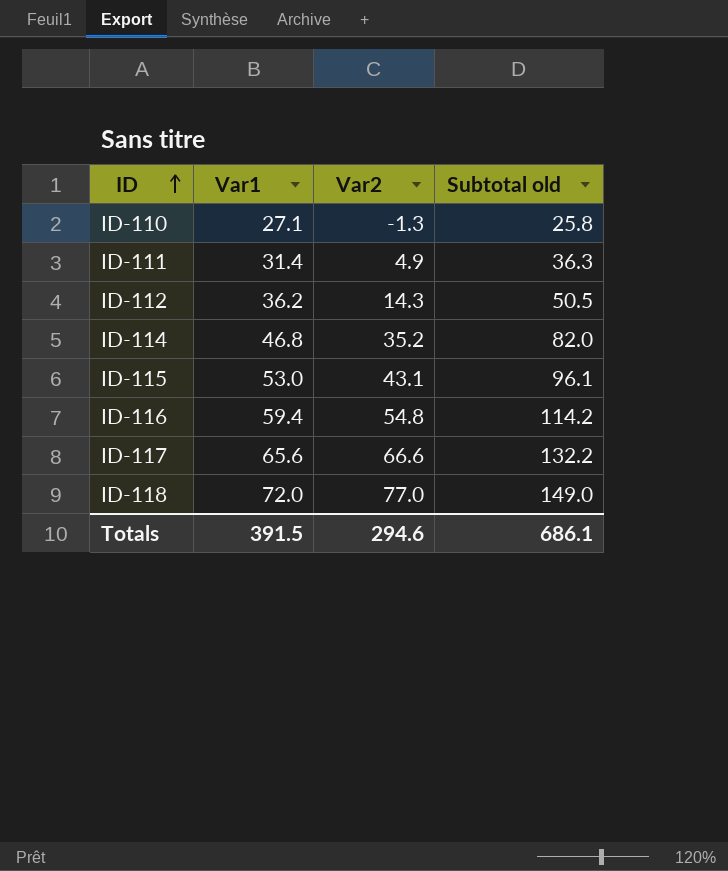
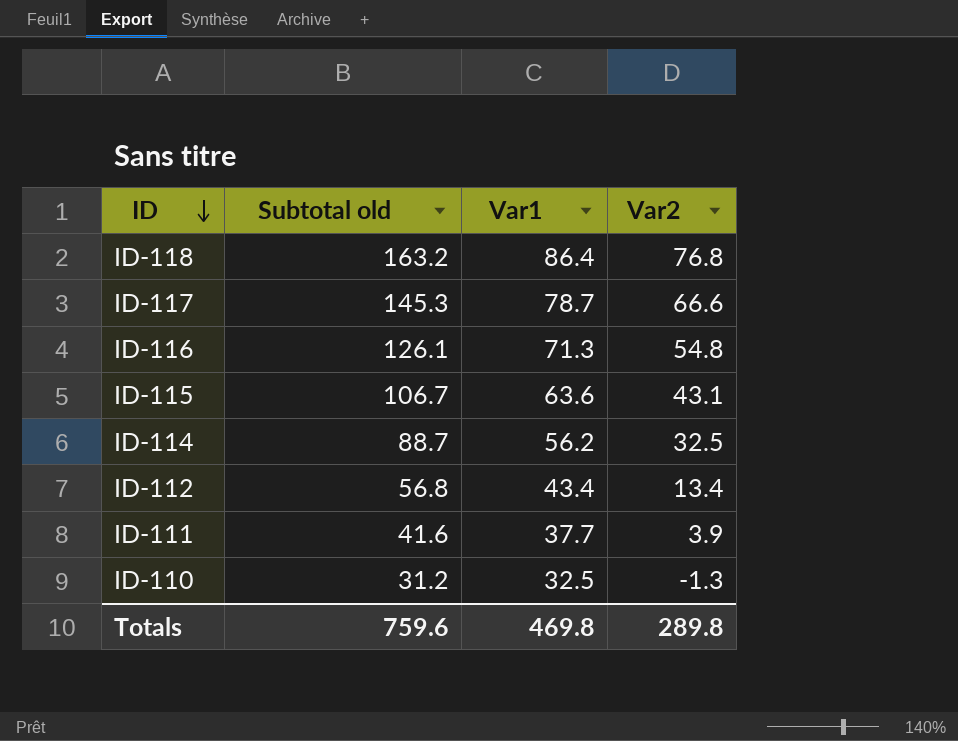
row order: ID ascending -> ID descending
column Subtotal old | position: 4 -> 2
ID-118 | Subtotal old: 149.0 -> 163.2
ID-118 | Var1: 72.0 -> 86.4
ID-118 | Var2: 77.0 -> 76.8
ID-117 | Subtotal old: 132.2 -> 145.3
ID-117 | Var1: 65.6 -> 78.7
ID-116 | Subtotal old: 114.2 -> 126.1
ID-116 | Var1: 59.4 -> 71.3
ID-115 | Subtotal old: 96.1 -> 106.7
ID-115 | Var1: 53.0 -> 63.6
ID-114 | Subtotal old: 82.0 -> 88.7
ID-114 | Var1: 46.8 -> 56.2
ID-114 | Var2: 35.2 -> 32.5
ID-112 | Subtotal old: 50.5 -> 56.8
ID-112 | Var1: 36.2 -> 43.4
ID-112 | Var2: 14.3 -> 13.4
ID-111 | Subtotal old: 36.3 -> 41.6
ID-111 | Var1: 31.4 -> 37.7
ID-111 | Var2: 4.9 -> 3.9
ID-110 | Subtotal old: 25.8 -> 31.2
ID-110 | Var1: 27.1 -> 32.5
Totals | Subtotal old: 686.1 -> 759.6
Totals | Var1: 391.5 -> 469.8
Totals | Var2: 294.6 -> 289.8

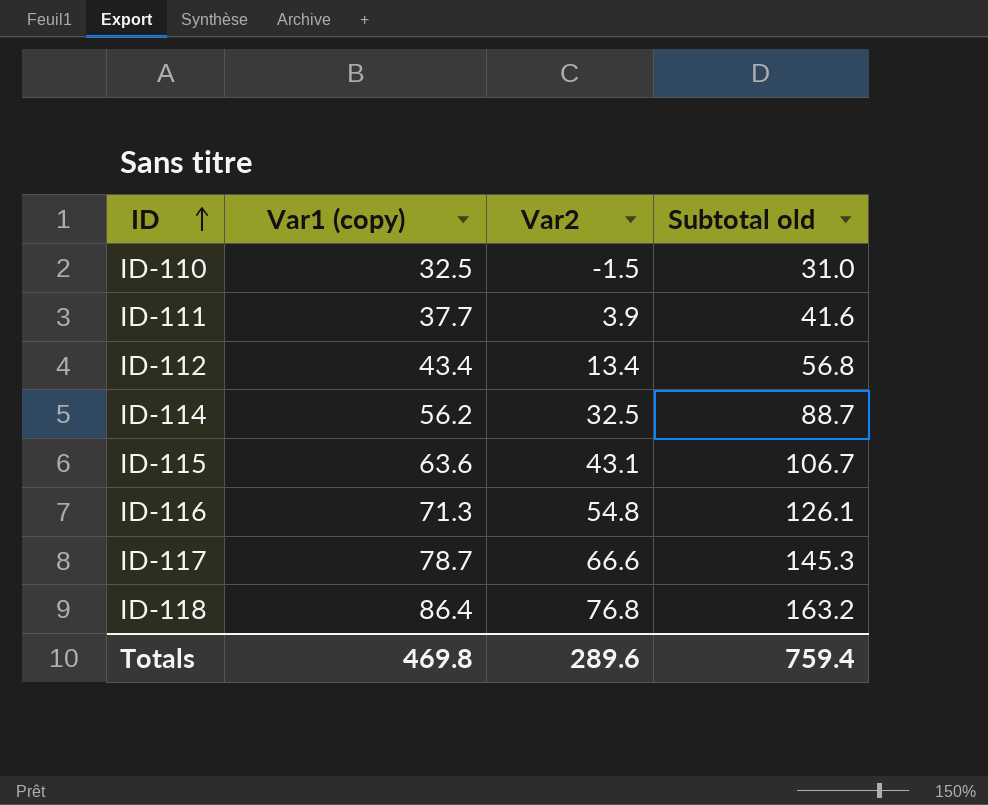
row order: ID descending -> ID ascending
column name: Var1 -> Var1 (copy)
column Subtotal old | position: 2 -> 4
ID-110 | Var2: -1.3 -> -1.5
ID-110 | Subtotal old: 31.2 -> 31.0
Totals | Var2: 289.8 -> 289.6
Totals | Subtotal old: 759.6 -> 759.4

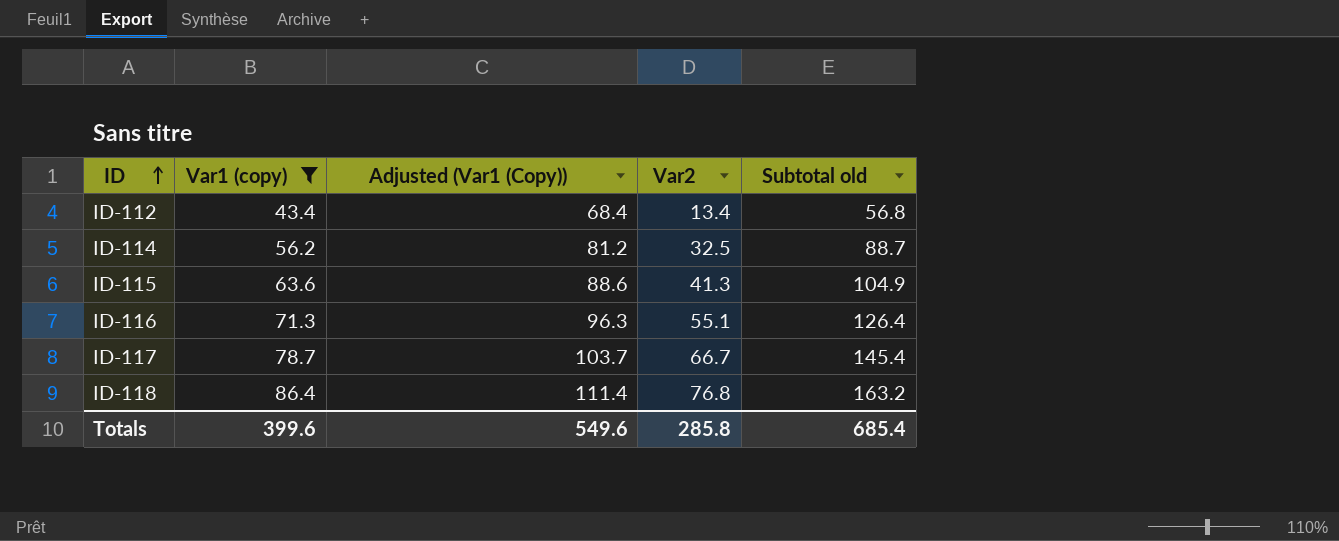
filter: none -> Var1 (copy) >= 43.4
column Adjusted (Var1 (Copy)) | formula: none -> [Var1 (copy)] + 25
ID-115 | Var2: 43.1 -> 41.3
ID-115 | Subtotal old: 106.7 -> 104.9
ID-116 | Var2: 54.8 -> 55.1
ID-116 | Subtotal old: 126.1 -> 126.4
ID-117 | Var2: 66.6 -> 66.7
ID-117 | Subtotal old: 145.3 -> 145.4
Totals | Var1 (copy): 469.8 -> 399.6
Totals | Var2: 289.6 -> 285.8
Totals | Subtotal old: 759.4 -> 685.4

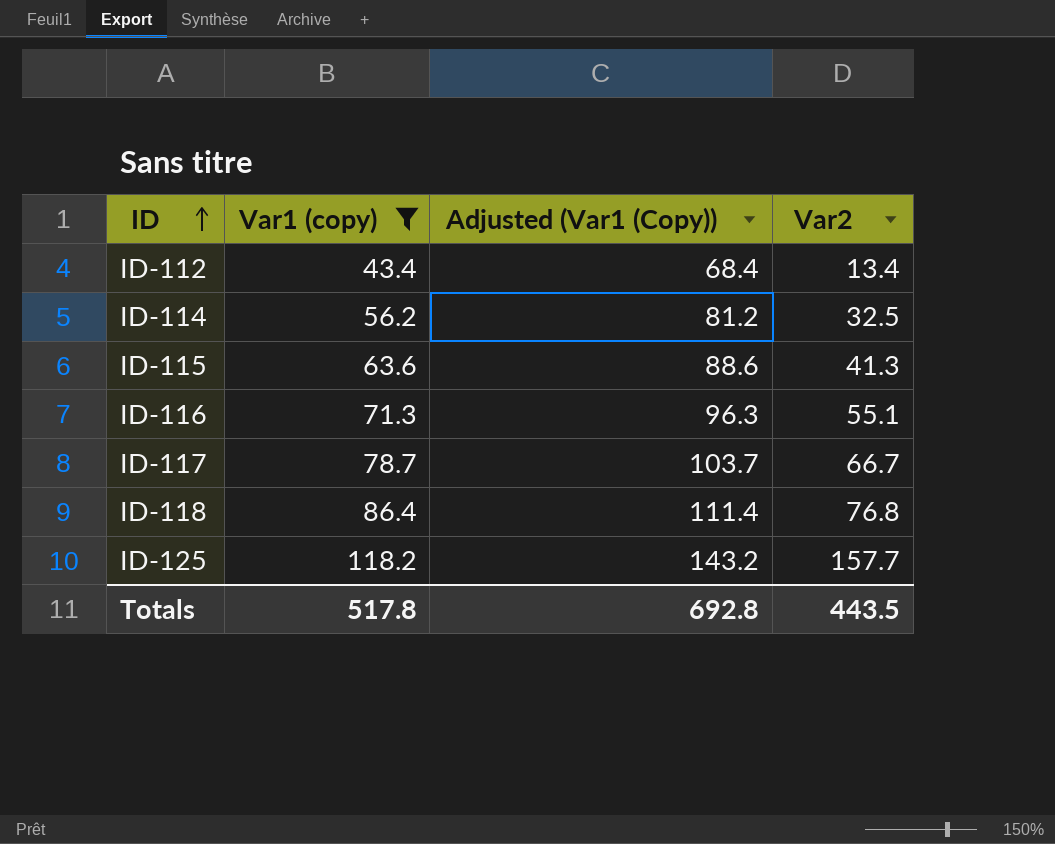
column Subtotal old | formula: [Var1 (copy)] + [Var2] -> none
row ID-125: none -> 118.2 | 143.2 | 157.7
Totals | Var1 (copy): 399.6 -> 517.8
Totals | Adjusted (Var1 (Copy)): 549.6 -> 692.8
Totals | Var2: 285.8 -> 443.5

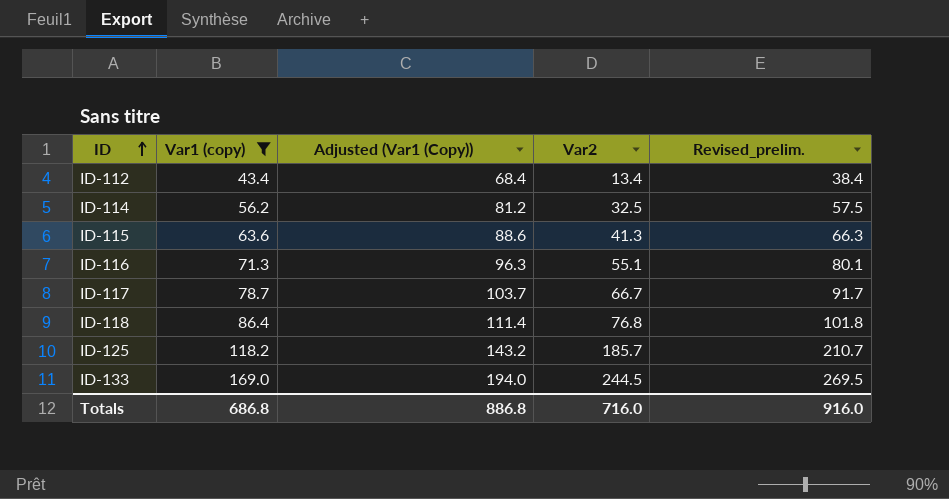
column Revised_prelim. | formula: none -> [Var2] + 25
ID-125 | Var2: 157.7 -> 185.7
row ID-133: none -> 169.0 | 194.0 | 244.5 | 269.5
Totals | Var1 (copy): 517.8 -> 686.8
Totals | Adjusted (Var1 (Copy)): 692.8 -> 886.8
Totals | Var2: 443.5 -> 716.0

